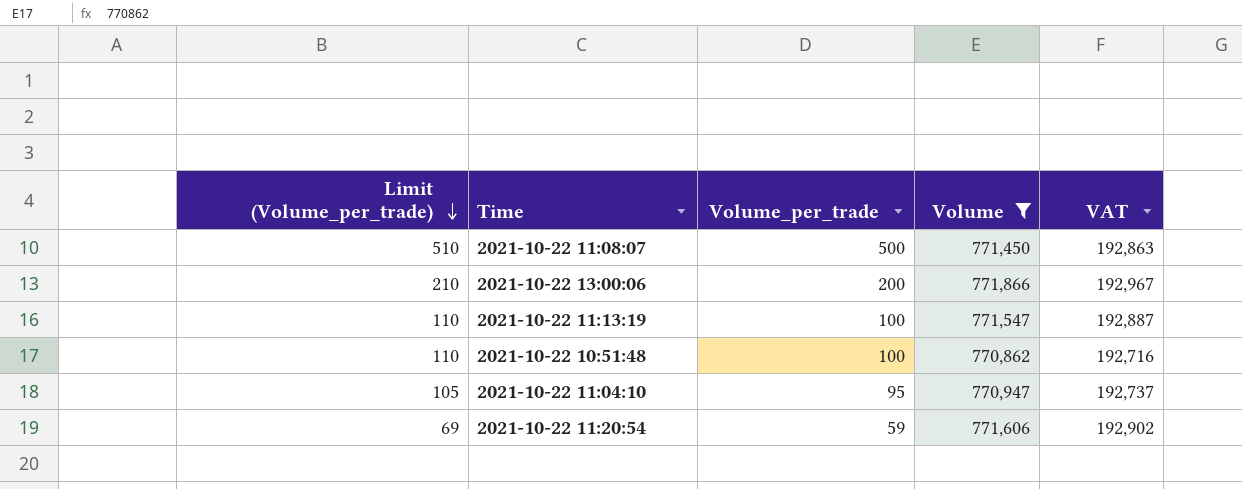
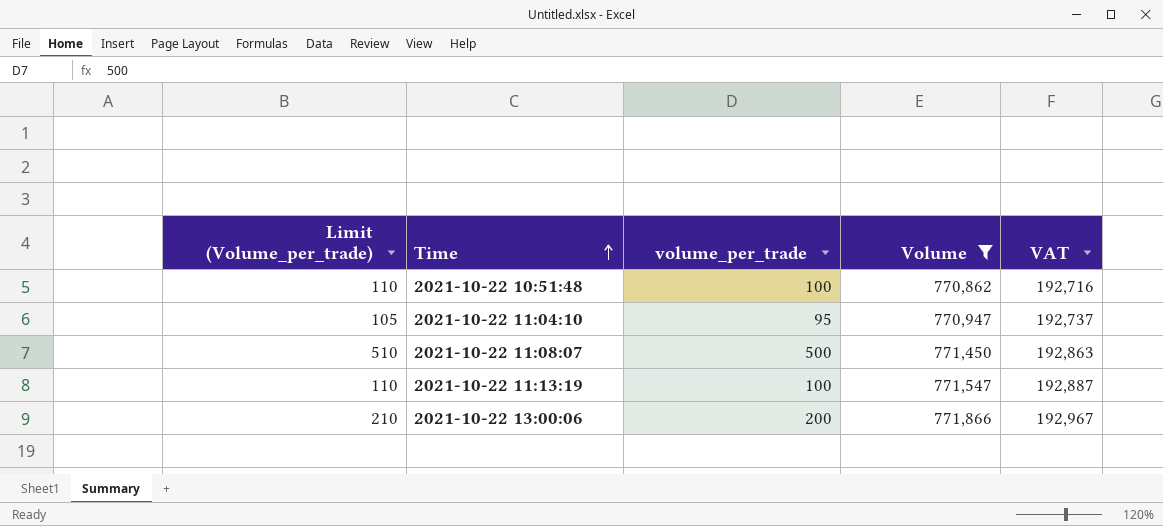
row order: Limit (Volume_per_trade) descending -> Time ascending
column name: Volume_per_trade -> volume_per_trade
row 2021-10-22 11:20:54: 69 | 59 | 771,606 | 192,902 -> none

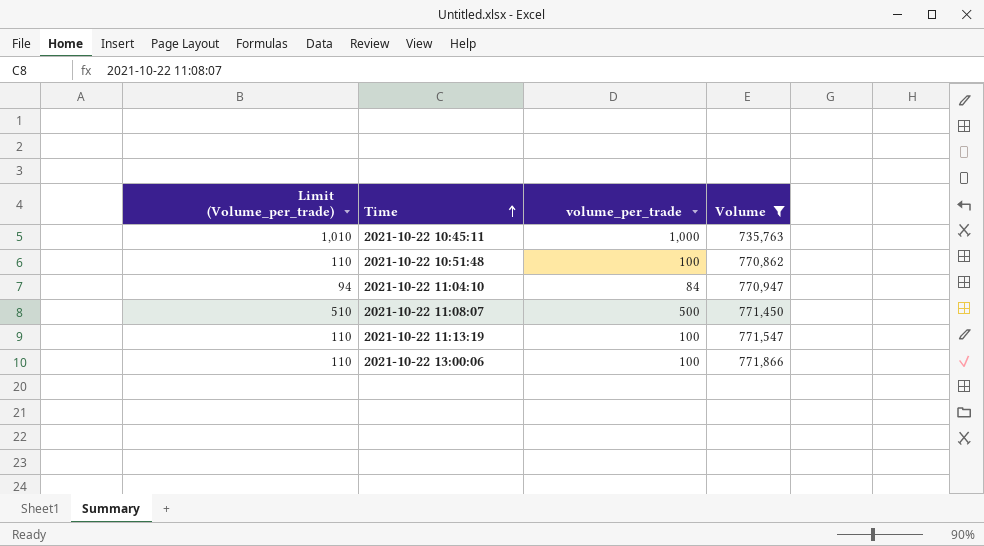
column VAT | formula: [Volume] * 0.25 -> none
row 2021-10-22 10:45:11: none -> 1,010 | 1,000 | 735,763
2021-10-22 11:04:10 | Limit (Volume_per_trade): 105 -> 94
2021-10-22 11:04:10 | volume_per_trade: 95 -> 84
2021-10-22 13:00:06 | Limit (Volume_per_trade): 210 -> 110
2021-10-22 13:00:06 | volume_per_trade: 200 -> 100

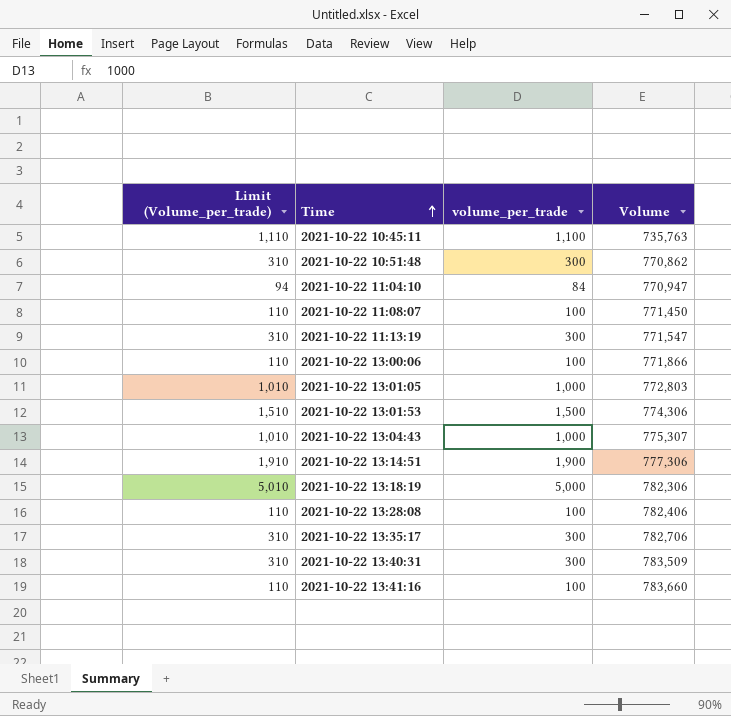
filter: Volume <= 771,866 -> none
2021-10-22 10:45:11 | Limit (Volume_per_trade): 1,010 -> 1,110
2021-10-22 10:45:11 | volume_per_trade: 1,000 -> 1,100
2021-10-22 10:51:48 | Limit (Volume_per_trade): 110 -> 310
2021-10-22 10:51:48 | volume_per_trade: 100 -> 300
2021-10-22 11:08:07 | Limit (Volume_per_trade): 510 -> 110
2021-10-22 11:08:07 | volume_per_trade: 500 -> 100
2021-10-22 11:13:19 | Limit (Volume_per_trade): 110 -> 310
2021-10-22 11:13:19 | volume_per_trade: 100 -> 300

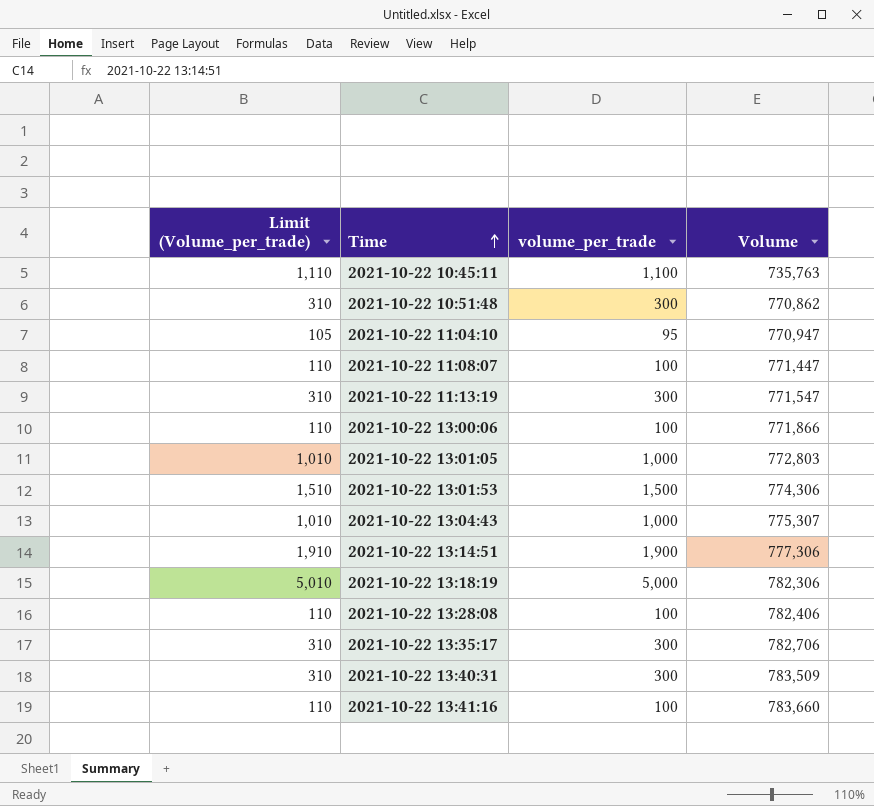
2021-10-22 11:04:10 | Limit (Volume_per_trade): 94 -> 105
2021-10-22 11:04:10 | volume_per_trade: 84 -> 95
2021-10-22 11:08:07 | Volume: 771,450 -> 771,447

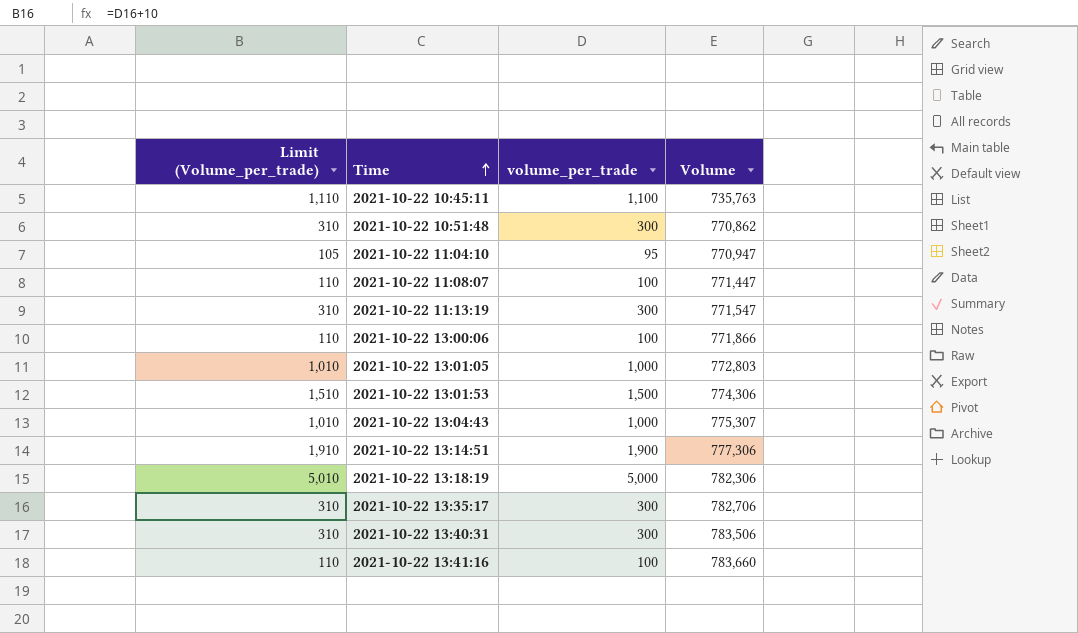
row 2021-10-22 13:28:08: 110 | 100 | 782,406 -> none
2021-10-22 13:40:31 | Volume: 783,509 -> 783,506

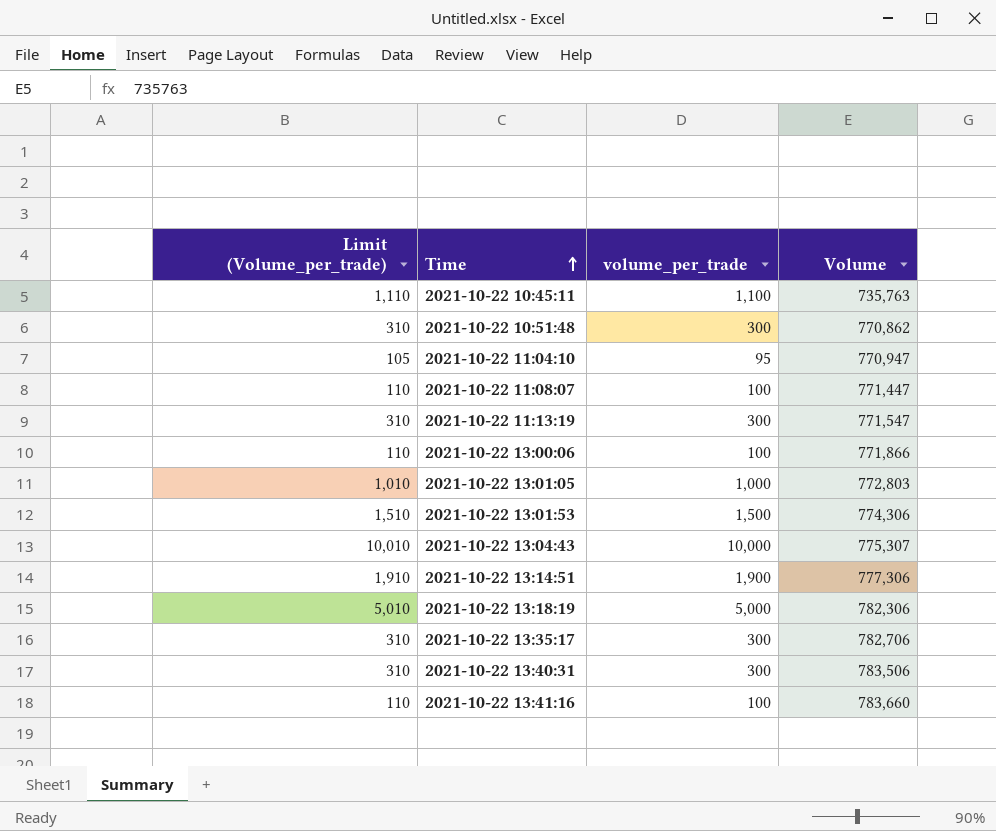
2021-10-22 13:04:43 | Limit (Volume_per_trade): 1,010 -> 10,010
2021-10-22 13:04:43 | volume_per_trade: 1,000 -> 10,000

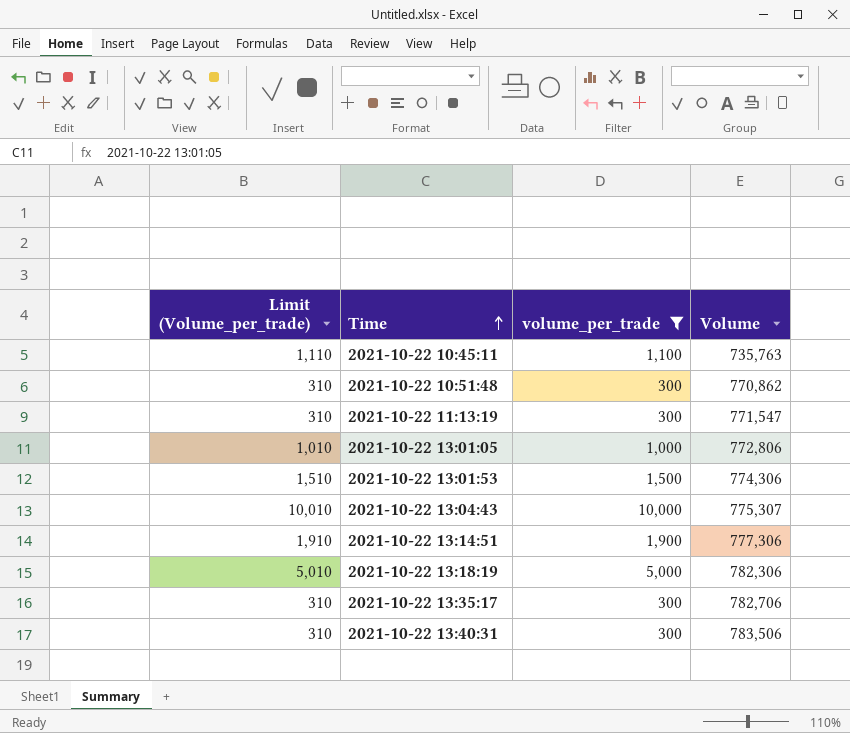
filter: none -> volume_per_trade >= 300
2021-10-22 13:01:05 | Volume: 772,803 -> 772,806

